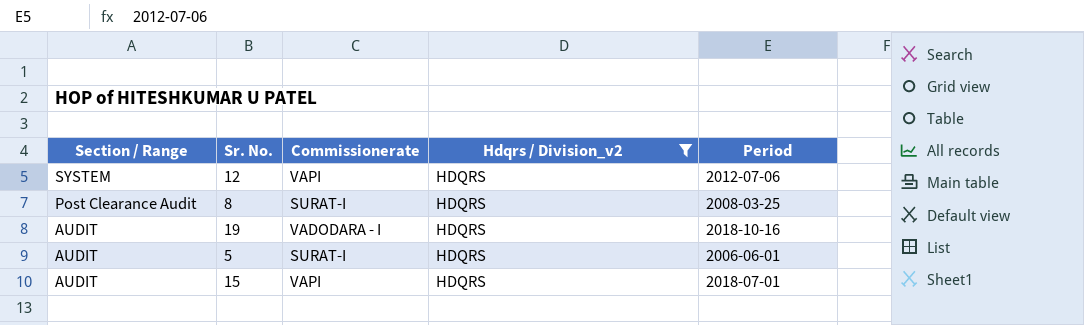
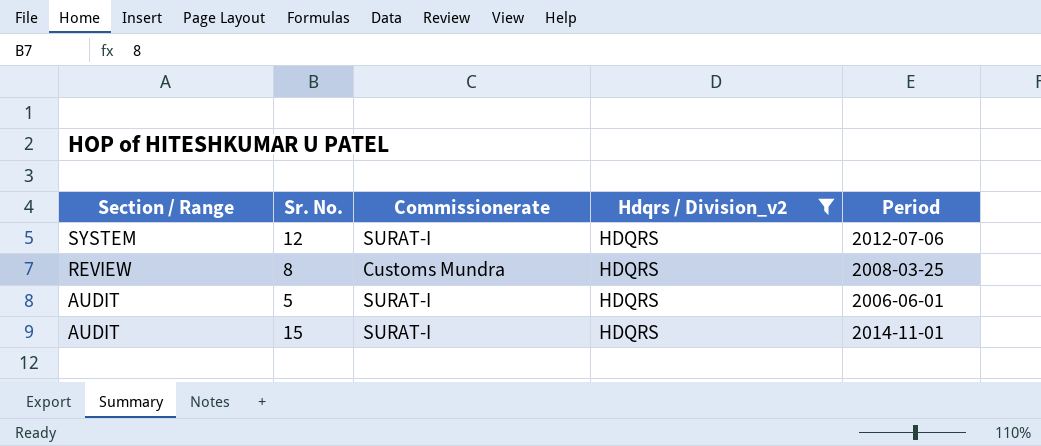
row 19: AUDIT | VADODARA - I | HDQRS | 2018-10-16 -> none
12 | Commissionerate: VAPI -> SURAT-I
8 | Section / Range: Post Clearance Audit -> REVIEW
8 | Commissionerate: SURAT-I -> Customs Mundra
15 | Commissionerate: VAPI -> SURAT-I
15 | Period: 2018-07-01 -> 2014-11-01

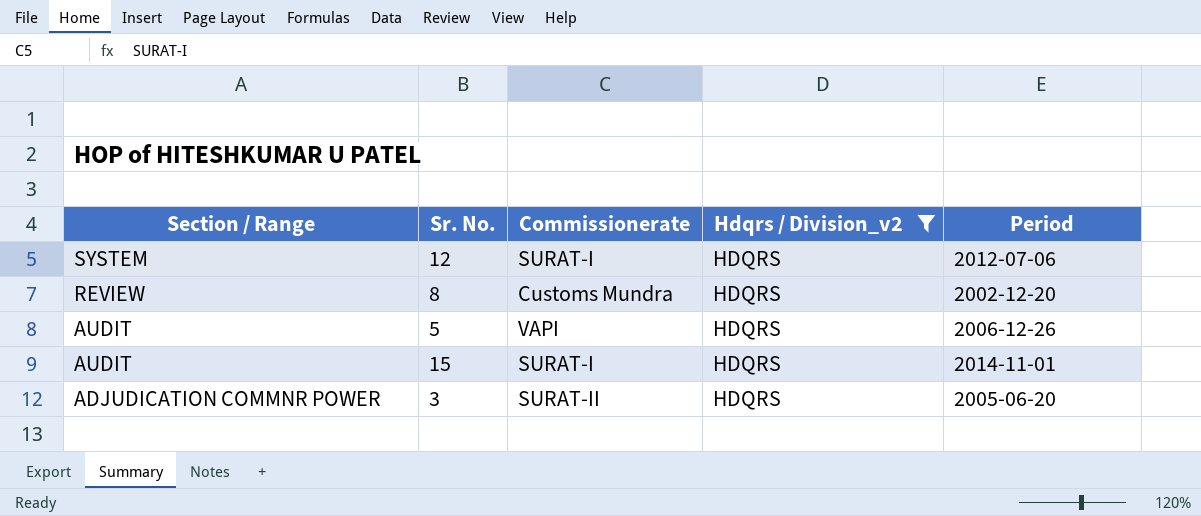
8 | Period: 2008-03-25 -> 2002-12-20
5 | Commissionerate: SURAT-I -> VAPI
5 | Period: 2006-06-01 -> 2006-12-26
row 3: none -> ADJUDICATION COMMNR POWER | SURAT-II | HDQRS | 2005-06-20

